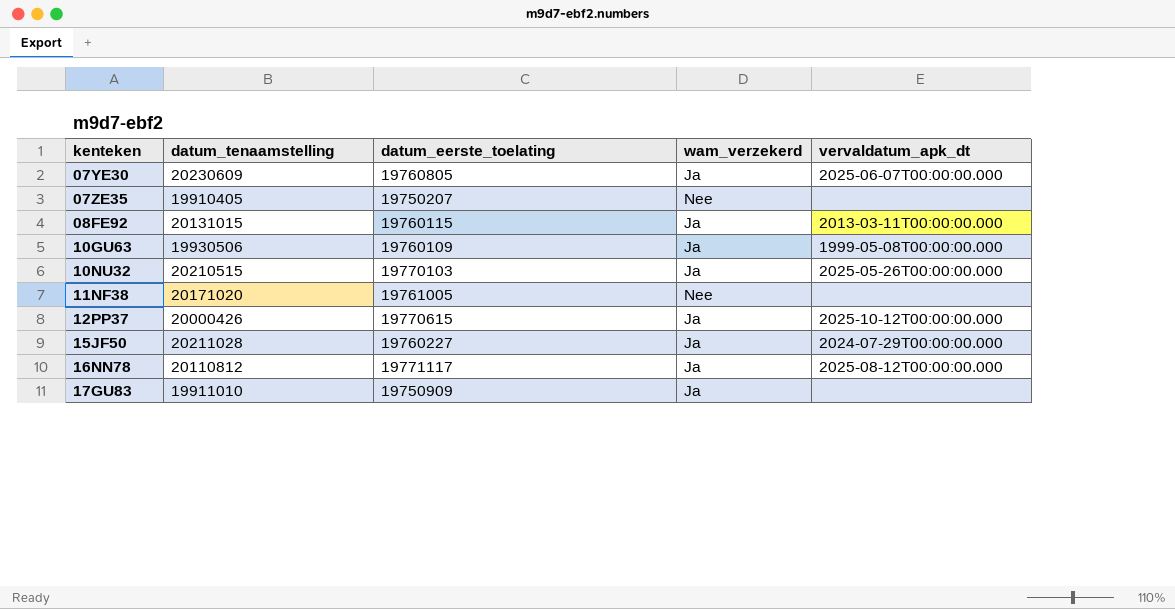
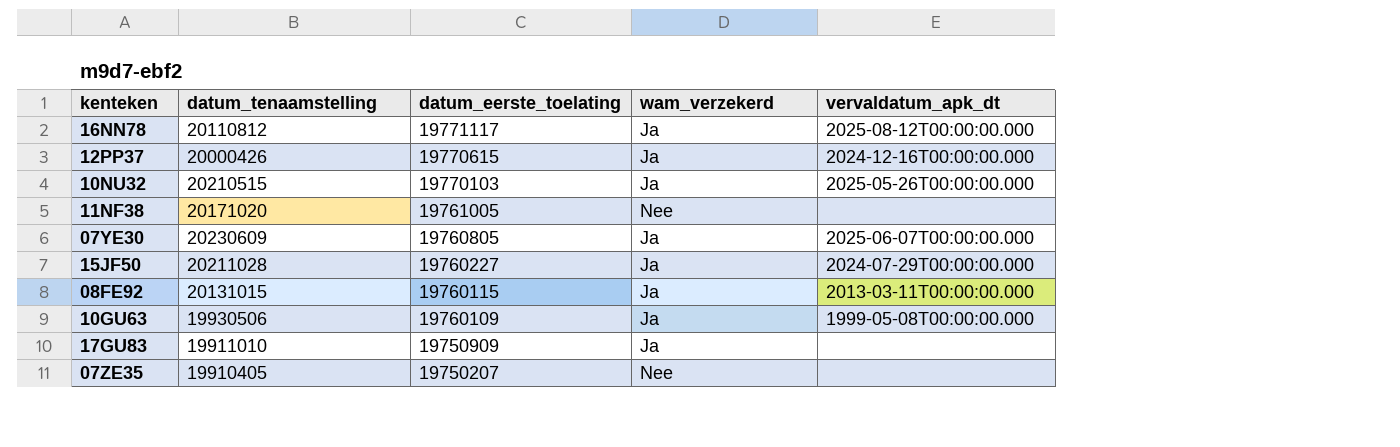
row order: kenteken ascending -> datum_eerste_toelating descending
12PP37 | vervaldatum_apk_dt: 2025-10-12T00:00:00.000 -> 2024-12-16T00:00:00.000

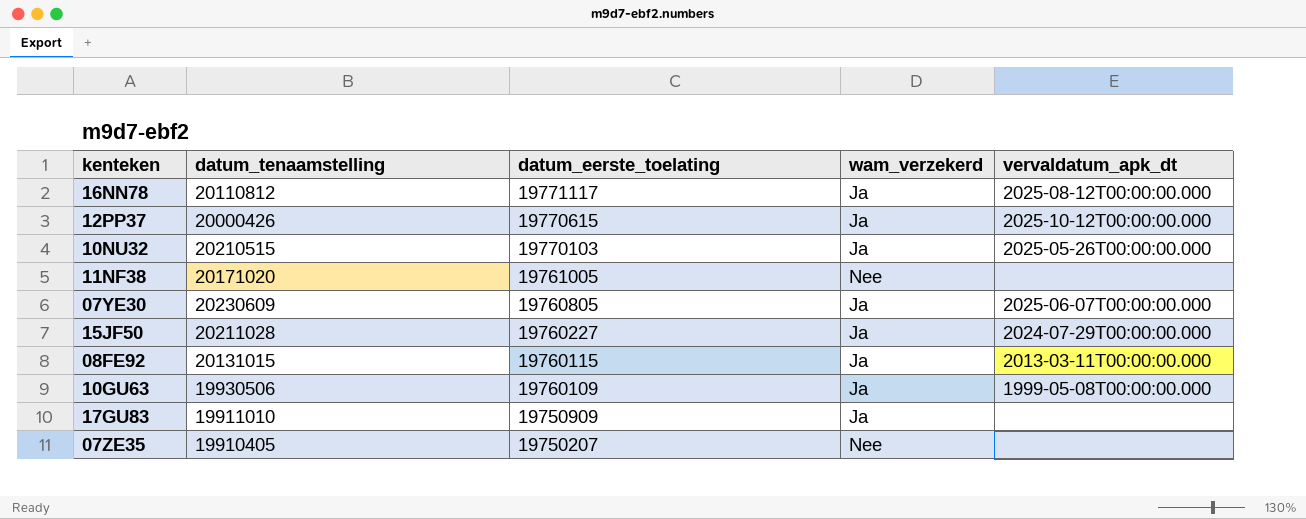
12PP37 | vervaldatum_apk_dt: 2024-12-16T00:00:00.000 -> 2025-10-12T00:00:00.000

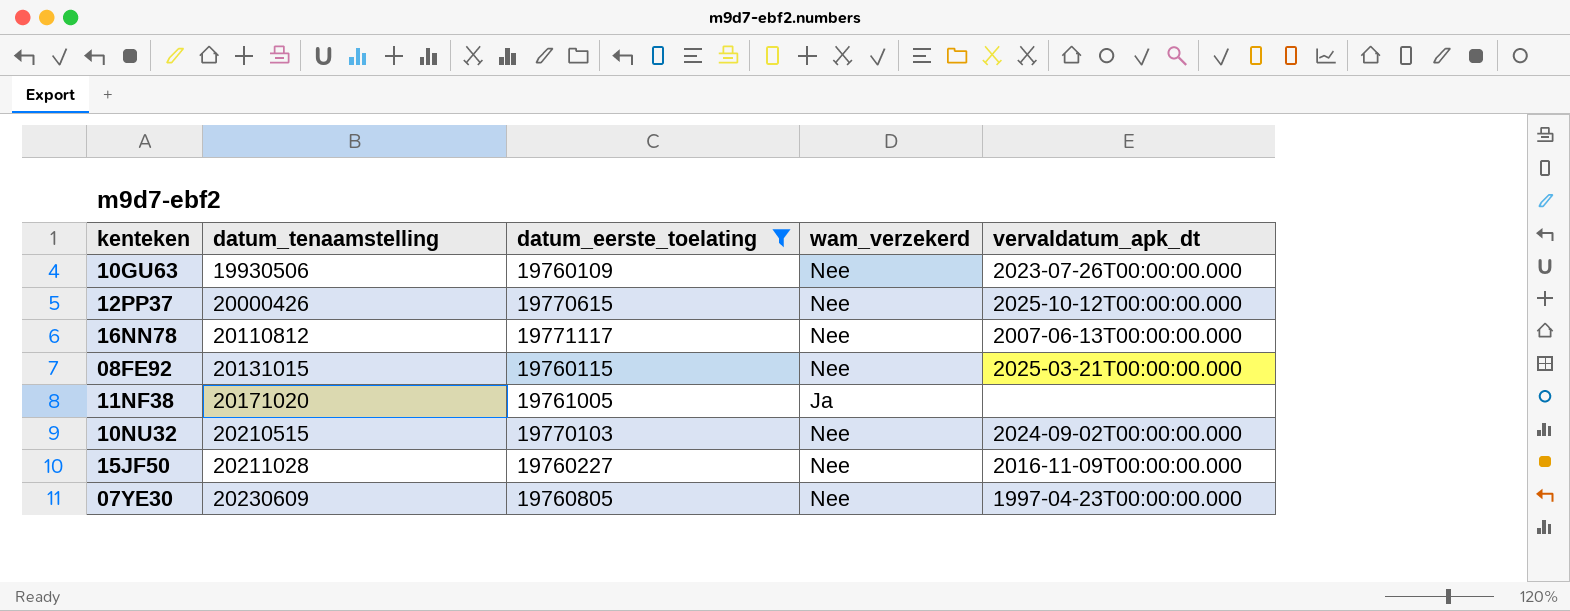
filter: none -> datum_eerste_toelating >= 19760109
row order: datum_eerste_toelating descending -> datum_tenaamstelling ascending
10GU63 | wam_verzekerd: Ja -> Nee
10GU63 | vervaldatum_apk_dt: 1999-05-08T00:00:00.000 -> 2023-07-26T00:00:00.000
12PP37 | wam_verzekerd: Ja -> Nee
16NN78 | wam_verzekerd: Ja -> Nee
16NN78 | vervaldatum_apk_dt: 2025-08-12T00:00:00.000 -> 2007-06-13T00:00:00.000
08FE92 | wam_verzekerd: Ja -> Nee
08FE92 | vervaldatum_apk_dt: 2013-03-11T00:00:00.000 -> 2025-03-21T00:00:00.000
11NF38 | wam_verzekerd: Nee -> Ja
10NU32 | wam_verzekerd: Ja -> Nee
10NU32 | vervaldatum_apk_dt: 2025-05-26T00:00:00.000 -> 2024-09-02T00:00:00.000
15JF50 | wam_verzekerd: Ja -> Nee
15JF50 | vervaldatum_apk_dt: 2024-07-29T00:00:00.000 -> 2016-11-09T00:00:00.000
07YE30 | wam_verzekerd: Ja -> Nee
07YE30 | vervaldatum_apk_dt: 2025-06-07T00:00:00.000 -> 1997-04-23T00:00:00.000

